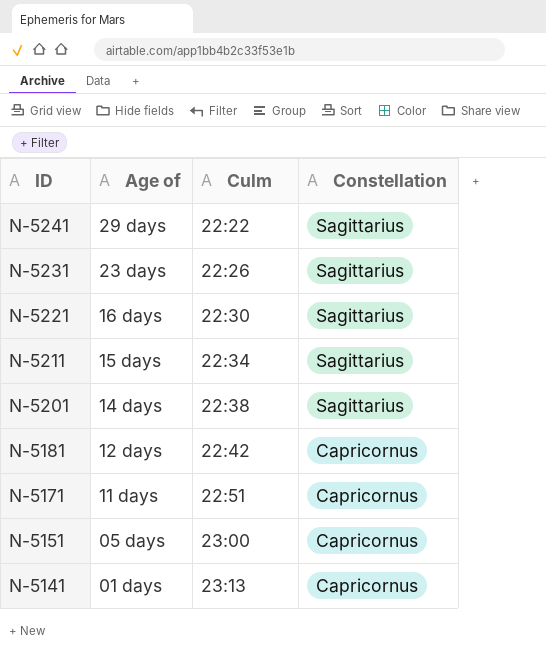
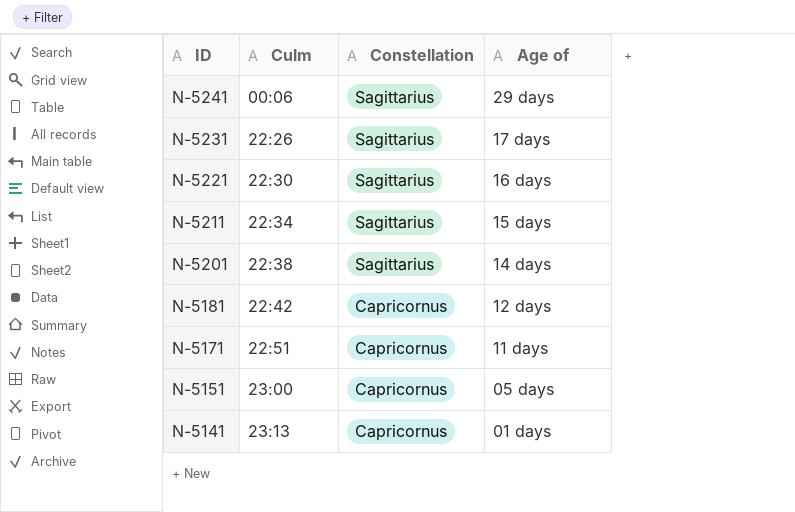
column Age of | position: 2 -> 4
N-5241 | Culm: 22:22 -> 00:06
N-5231 | Age of: 23 days -> 17 days

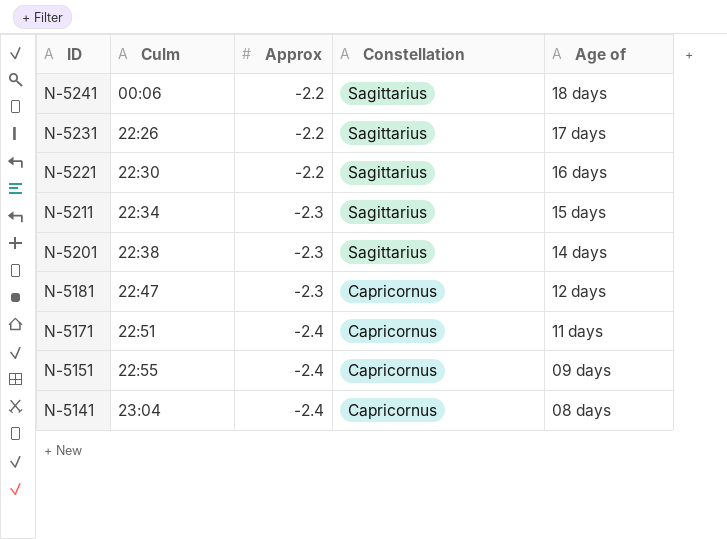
column Approx | position: none -> 3
N-5241 | Age of: 29 days -> 18 days
N-5181 | Culm: 22:42 -> 22:47
N-5151 | Culm: 23:00 -> 22:55
N-5151 | Age of: 05 days -> 09 days
N-5141 | Culm: 23:13 -> 23:04
N-5141 | Age of: 01 days -> 08 days

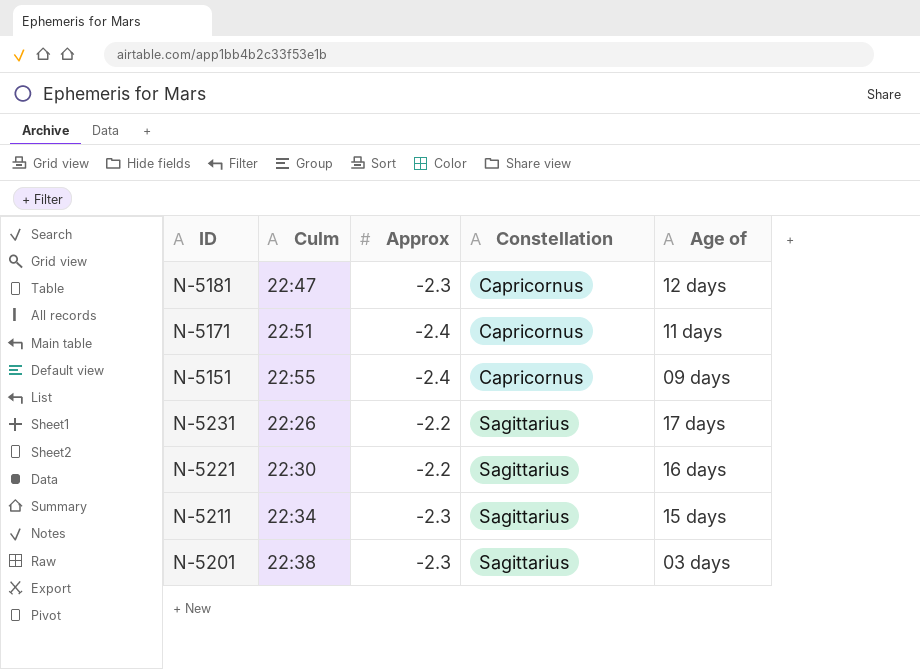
row order: ID descending -> Constellation ascending
row N-5241: 00:06 | -2.2 | Sagittarius | 18 days -> none
row N-5141: 23:04 | -2.4 | Capricornus | 08 days -> none
N-5201 | Age of: 14 days -> 03 days

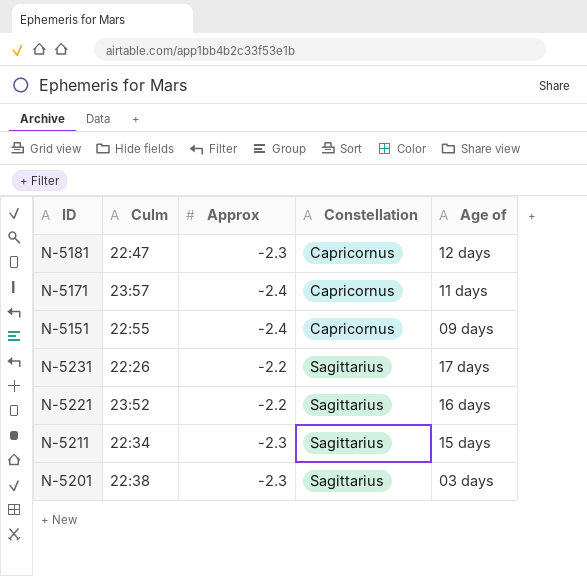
N-5171 | Culm: 22:51 -> 23:57
N-5221 | Culm: 22:30 -> 23:52

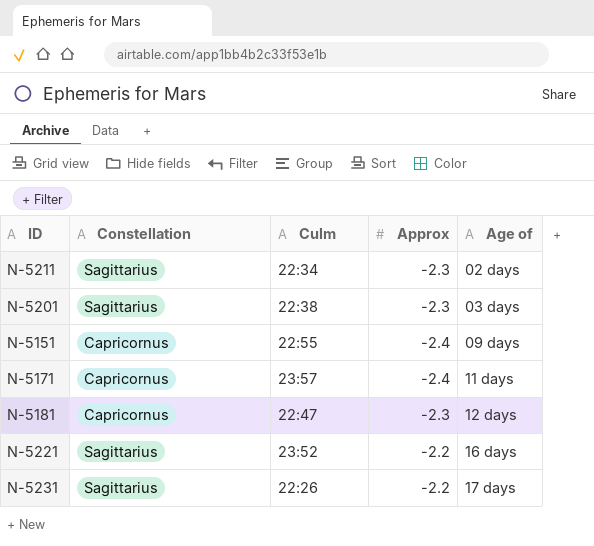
row order: Constellation ascending -> Age of ascending
column Constellation | position: 4 -> 2
N-5211 | Age of: 15 days -> 02 days

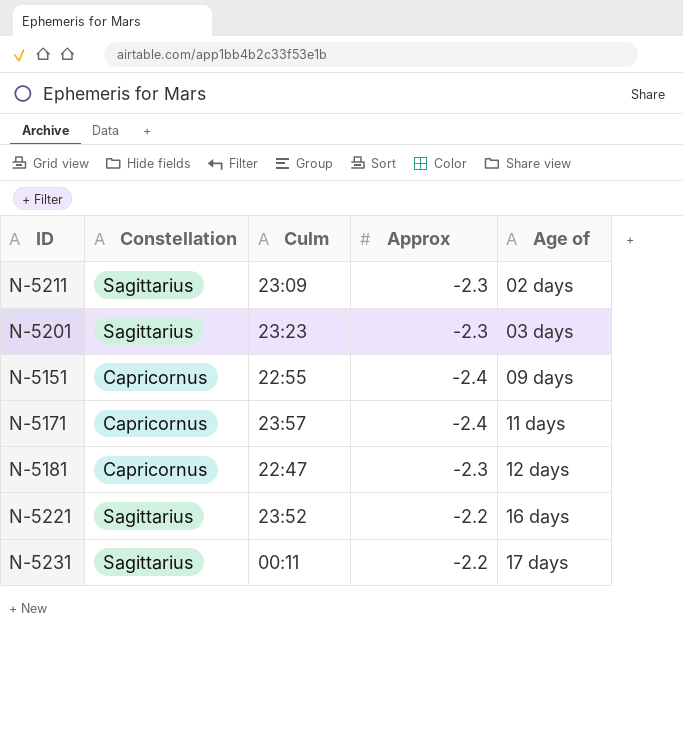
N-5211 | Culm: 22:34 -> 23:09
N-5201 | Culm: 22:38 -> 23:23
N-5231 | Culm: 22:26 -> 00:11

